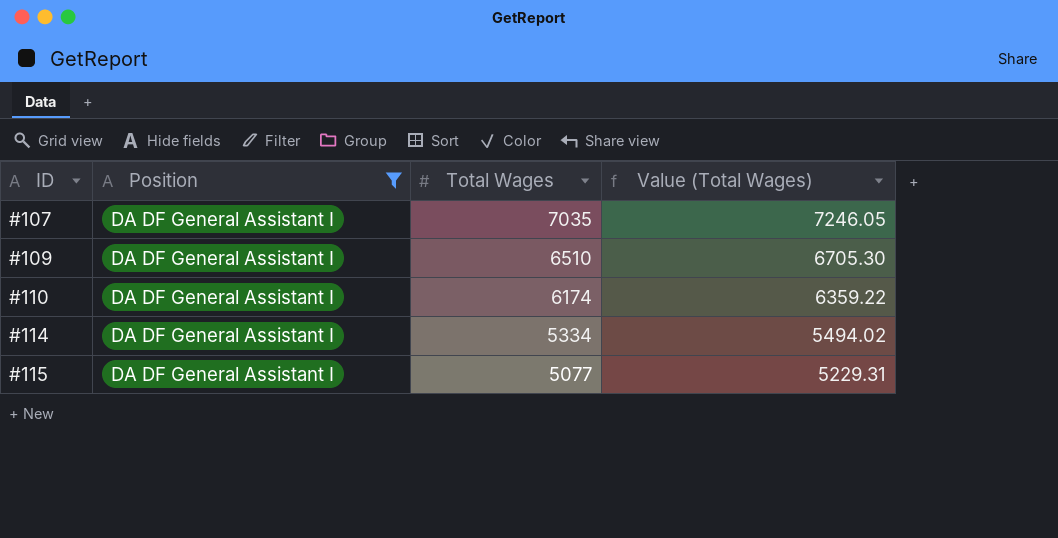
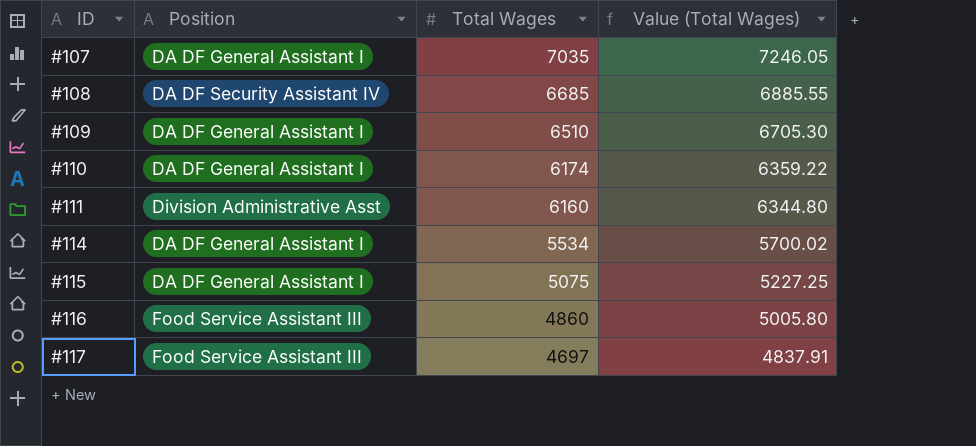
filter: Position = DA DF General Assistant I -> none
#114 | Total Wages: 5334 -> 5534
#114 | Value (Total Wages): 5494.02 -> 5700.02
#115 | Total Wages: 5077 -> 5075
#115 | Value (Total Wages): 5229.31 -> 5227.25

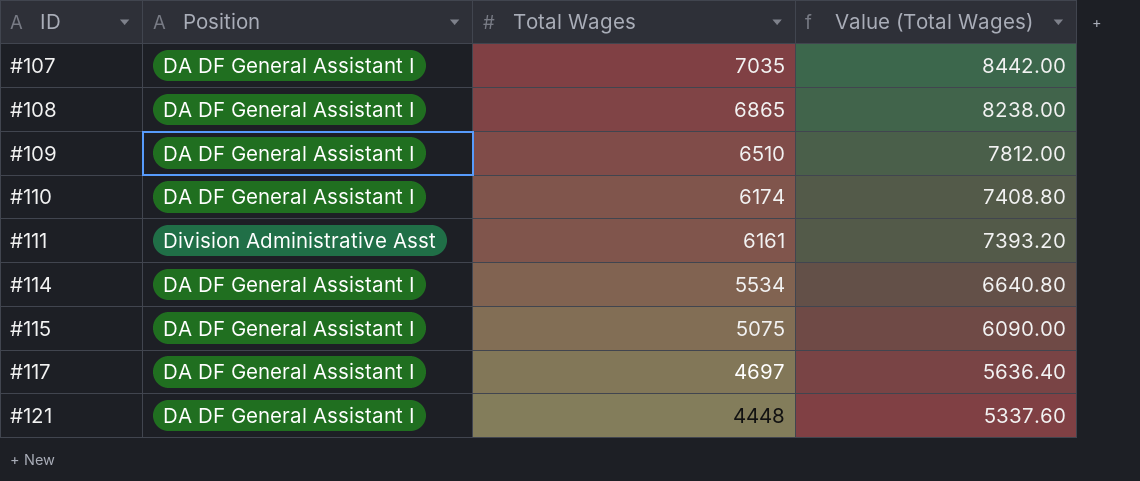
column Value (Total Wages) | formula: [Total Wages] * 1.03 -> [Total Wages] * 1.2
row #116: Food Service Assistant III | 4860 | 5005.80 -> none
#108 | Position: DA DF Security Assistant IV -> DA DF General Assistant I
#108 | Total Wages: 6685 -> 6865
#111 | Total Wages: 6160 -> 6161
#117 | Position: Food Service Assistant III -> DA DF General Assistant I
row #121: none -> DA DF General Assistant I | 4448 | 5337.60

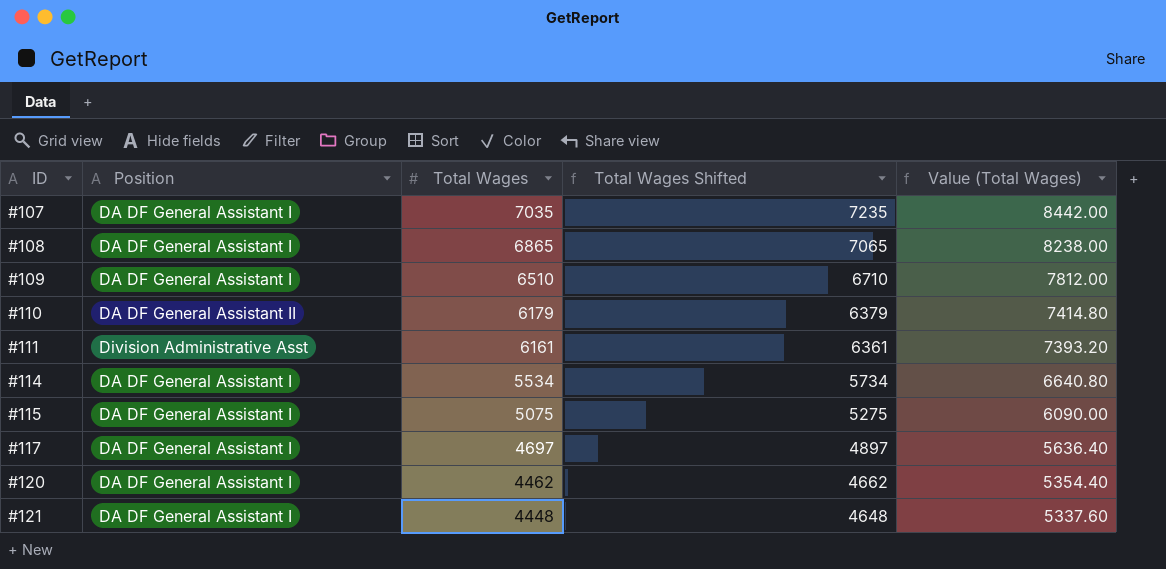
column Total Wages Shifted | formula: none -> [Total Wages] + 200
#110 | Position: DA DF General Assistant I -> DA DF General Assistant II
#110 | Total Wages: 6174 -> 6179
#110 | Value (Total Wages): 7408.80 -> 7414.80
row #120: none -> DA DF General Assistant I | 4462 | 4662 | 5354.40

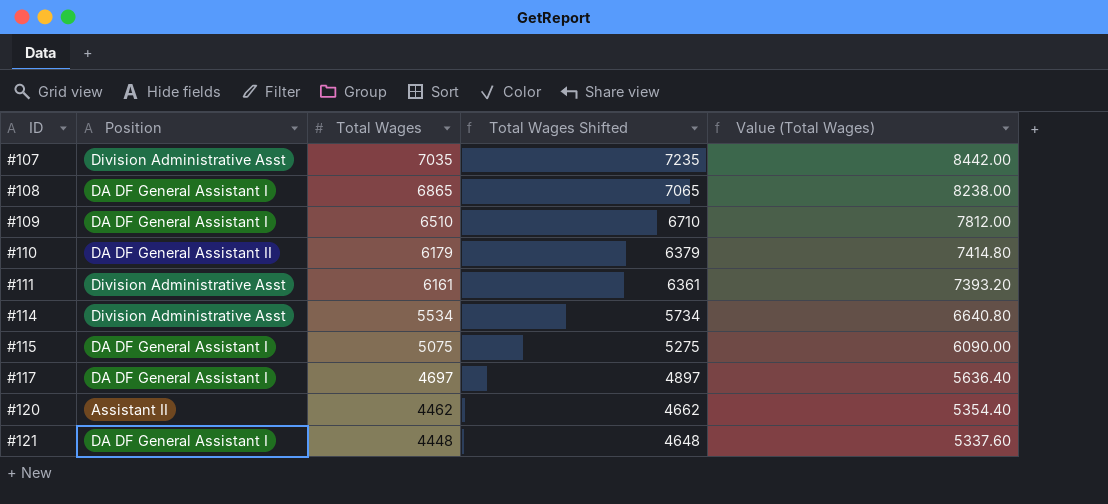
#107 | Position: DA DF General Assistant I -> Division Administrative Asst
#114 | Position: DA DF General Assistant I -> Division Administrative Asst
#120 | Position: DA DF General Assistant I -> Assistant II

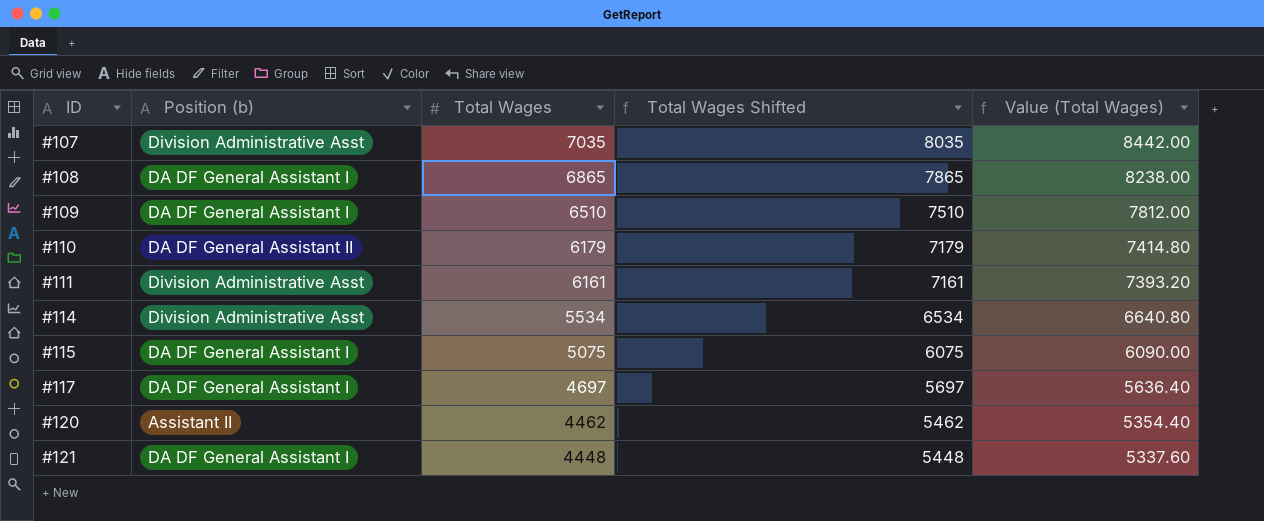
column name: Position -> Position (b)
column Total Wages Shifted | formula: [Total Wages] + 200 -> [Total Wages] + 1000

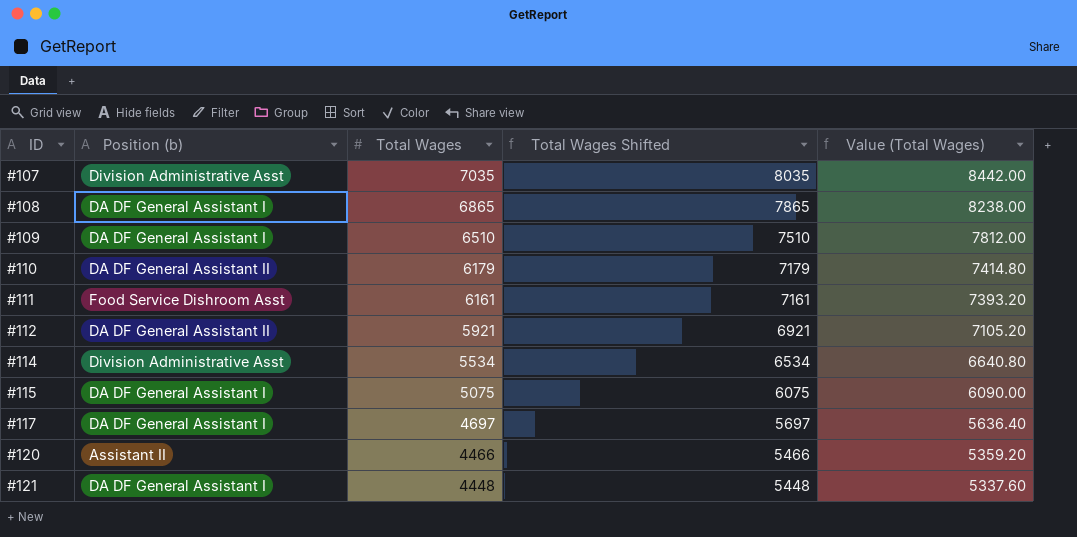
#111 | Position (b): Division Administrative Asst -> Food Service Dishroom Asst
row #112: none -> DA DF General Assistant II | 5921 | 6921 | 7105.20
#120 | Total Wages: 4462 -> 4466
#120 | Total Wages Shifted: 5462 -> 5466
#120 | Value (Total Wages): 5354.40 -> 5359.20

